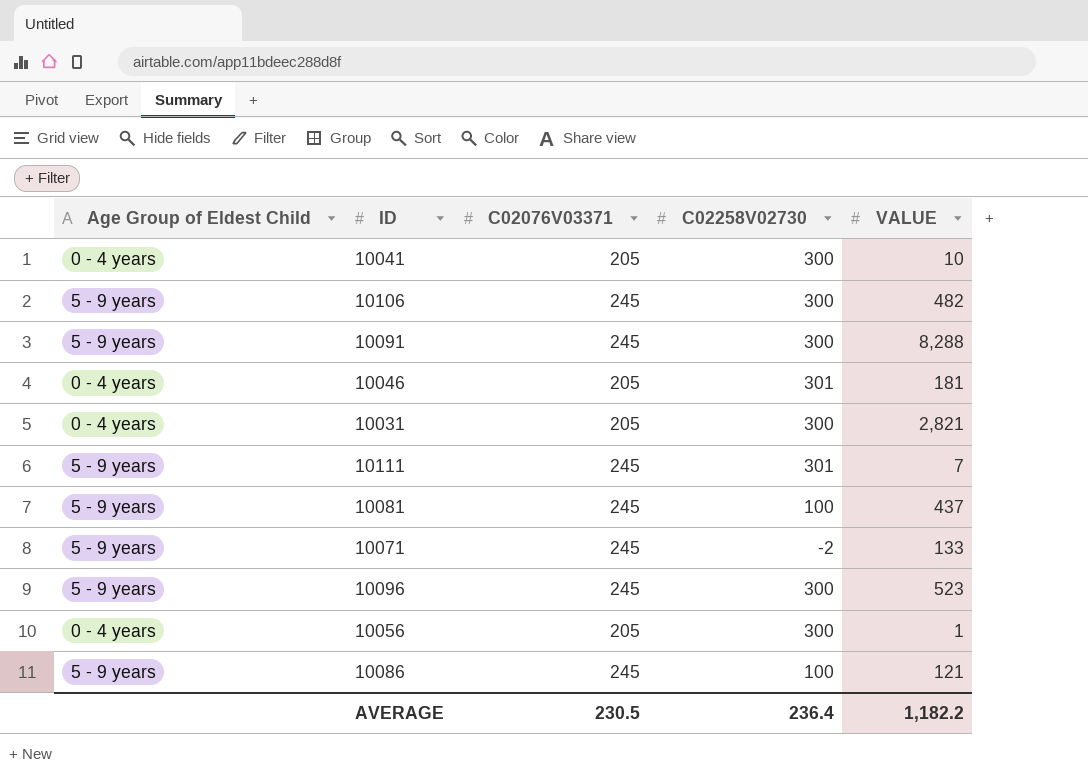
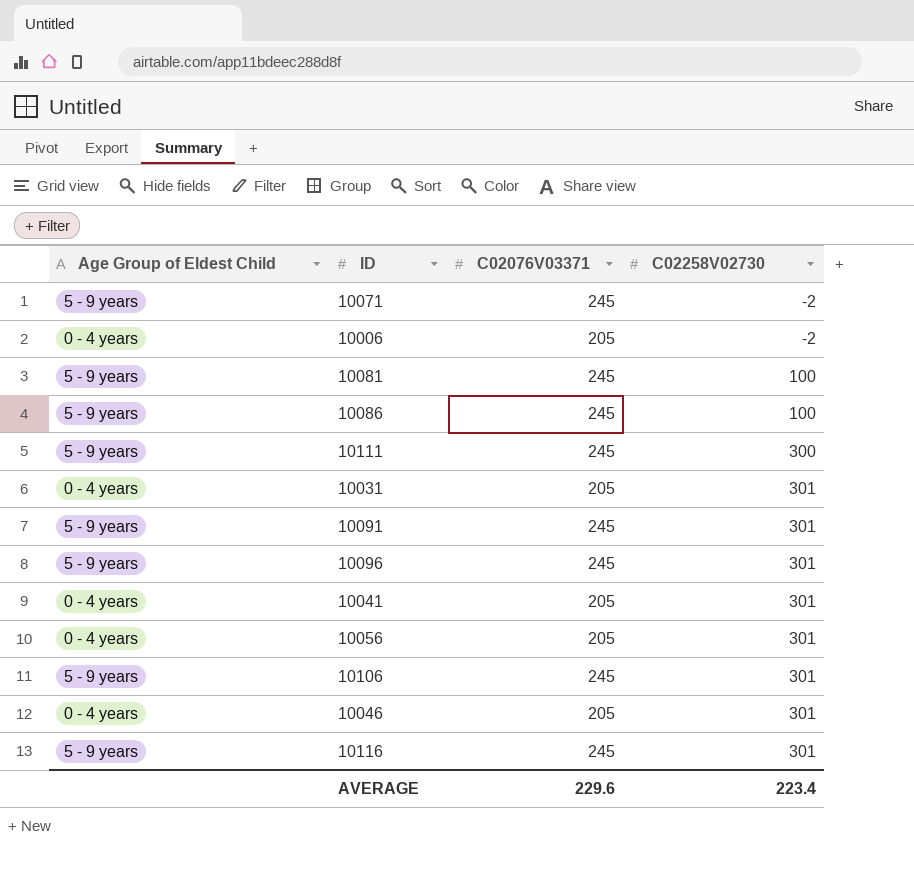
row order: none -> C02258V02730 ascending
column VALUE | position: 5 -> none
row 10006: none -> 0 - 4 years | 205 | -2
10111 | C02258V02730: 301 -> 300
10031 | C02258V02730: 300 -> 301
10091 | C02258V02730: 300 -> 301
10096 | C02258V02730: 300 -> 301
10041 | C02258V02730: 300 -> 301
10056 | C02258V02730: 300 -> 301
10106 | C02258V02730: 300 -> 301
row 10116: none -> 5 - 9 years | 245 | 301
AVERAGE | C02076V03371: 230.5 -> 229.6
AVERAGE | C02258V02730: 236.4 -> 223.4

